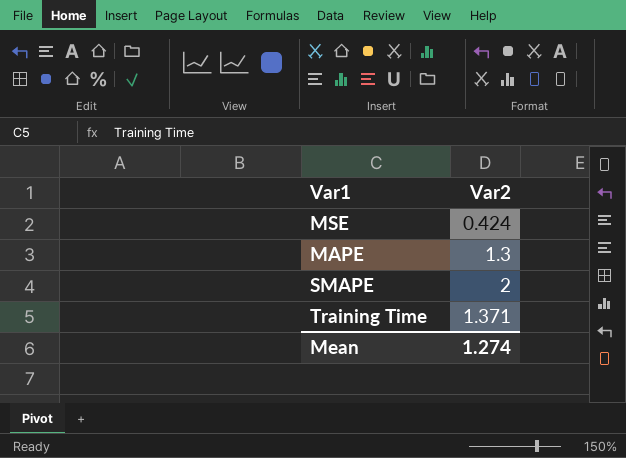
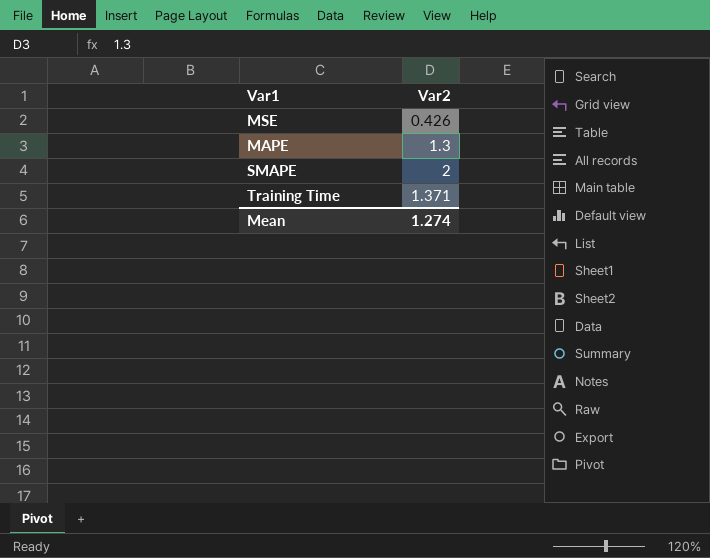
MSE | Var2: 0.424 -> 0.426

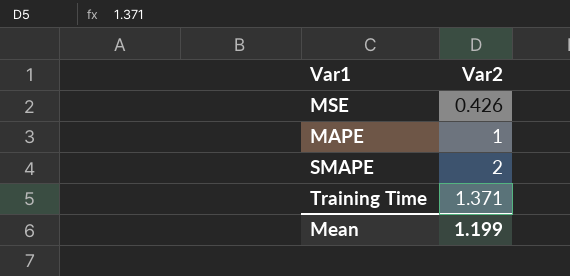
MAPE | Var2: 1.3 -> 1
Mean | Var2: 1.274 -> 1.199

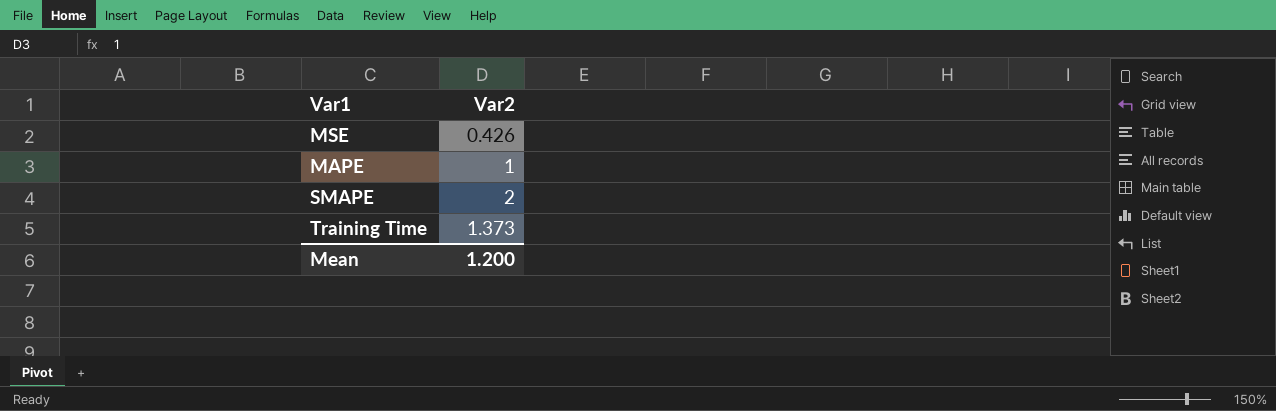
Training Time | Var2: 1.371 -> 1.373
Mean | Var2: 1.199 -> 1.200

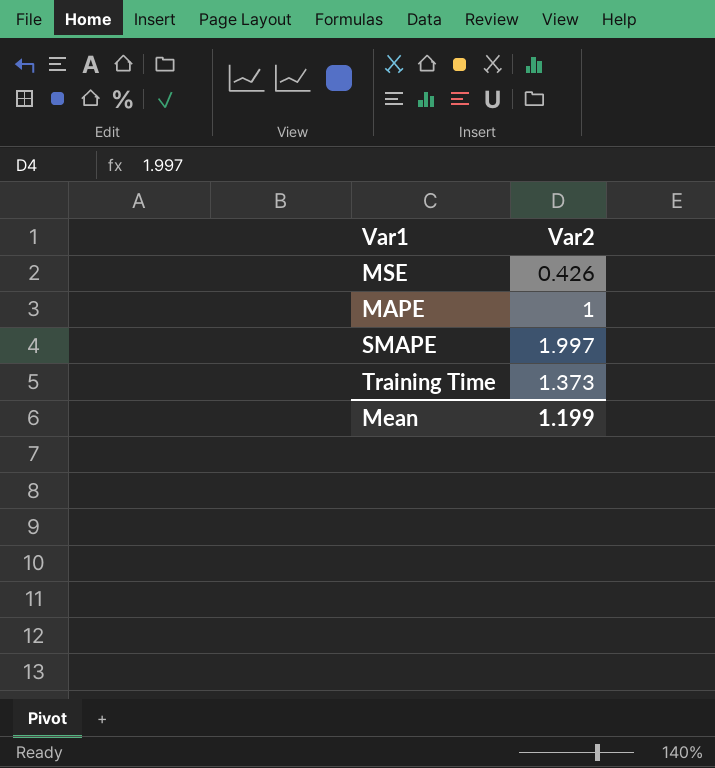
SMAPE | Var2: 2 -> 1.997
Mean | Var2: 1.200 -> 1.199

